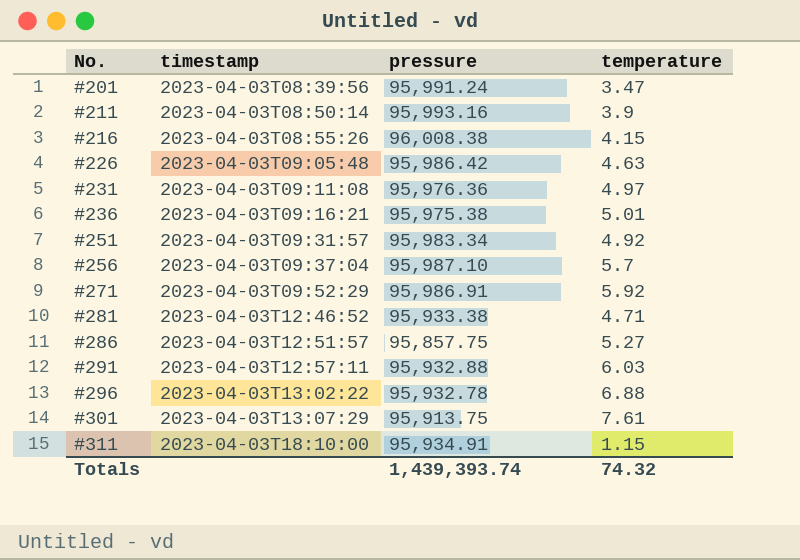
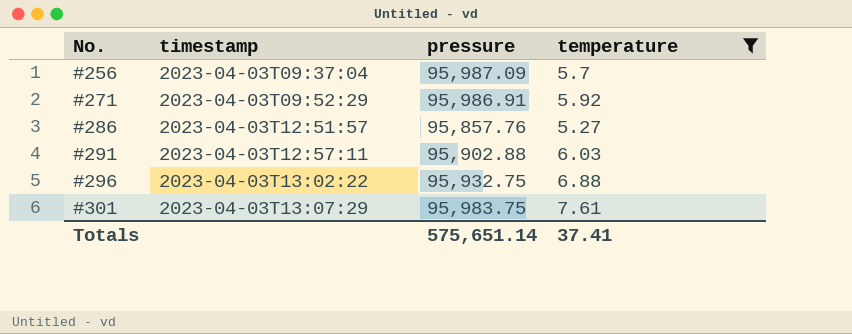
filter: none -> temperature >= 5.27
#256 | pressure: 95,987.10 -> 95,987.09
#286 | pressure: 95,857.75 -> 95,857.76
#291 | pressure: 95,932.88 -> 95,902.88
#296 | pressure: 95,932.78 -> 95,932.75
#301 | pressure: 95,913.75 -> 95,983.75
Totals | pressure: 1,439,393.74 -> 575,651.14
Totals | temperature: 74.32 -> 37.41

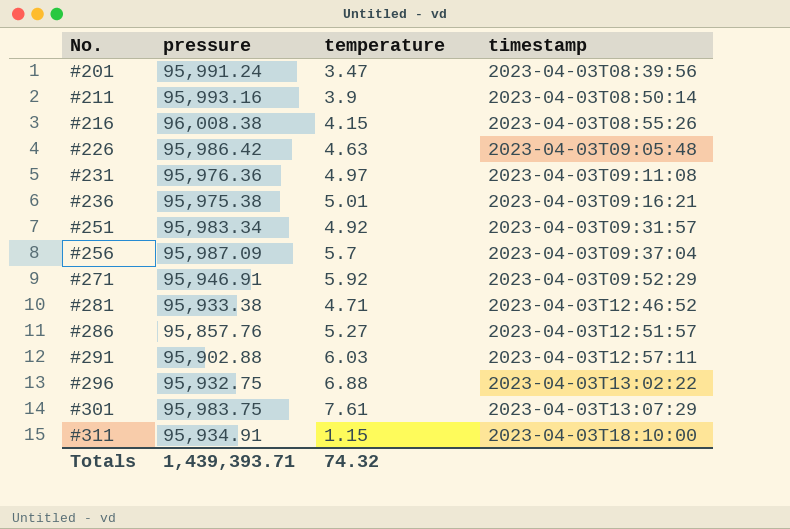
filter: temperature >= 5.27 -> none
column timestamp | position: 2 -> 4
#271 | pressure: 95,986.91 -> 95,946.91
Totals | pressure: 575,651.14 -> 1,439,393.71
Totals | temperature: 37.41 -> 74.32

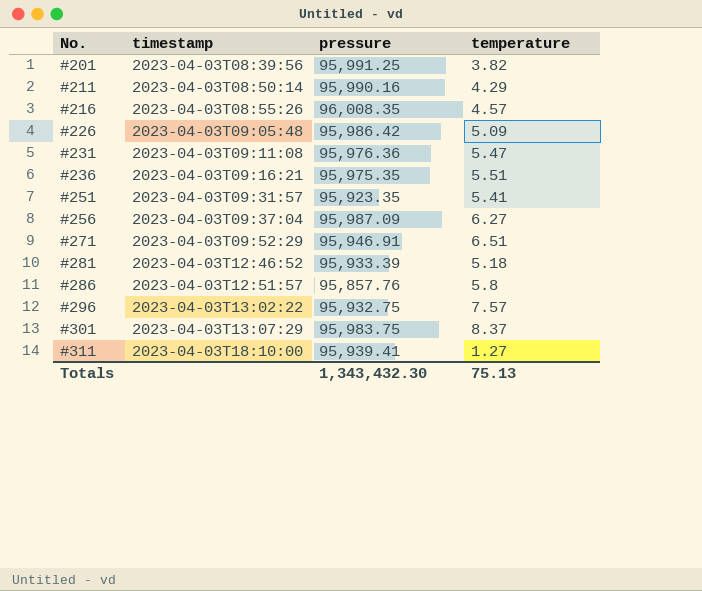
column timestamp | position: 4 -> 2
row #291: 95,902.88 | 6.03 | 2023-04-03T12:57:11 -> none
#201 | pressure: 95,991.24 -> 95,991.25
#201 | temperature: 3.47 -> 3.82
#211 | pressure: 95,993.16 -> 95,990.16
#211 | temperature: 3.9 -> 4.29
#216 | pressure: 96,008.38 -> 96,008.35
#216 | temperature: 4.15 -> 4.57
#226 | temperature: 4.63 -> 5.09
#231 | temperature: 4.97 -> 5.47
#236 | pressure: 95,975.38 -> 95,975.35
#236 | temperature: 5.01 -> 5.51
#251 | pressure: 95,983.34 -> 95,923.35
#251 | temperature: 4.92 -> 5.41
#256 | temperature: 5.7 -> 6.27
#271 | temperature: 5.92 -> 6.51
#281 | pressure: 95,933.38 -> 95,933.39
#281 | temperature: 4.71 -> 5.18
#286 | temperature: 5.27 -> 5.8
#296 | temperature: 6.88 -> 7.57
#301 | temperature: 7.61 -> 8.37
#311 | pressure: 95,934.91 -> 95,939.41
#311 | temperature: 1.15 -> 1.27
Totals | pressure: 1,439,393.71 -> 1,343,432.30
Totals | temperature: 74.32 -> 75.13

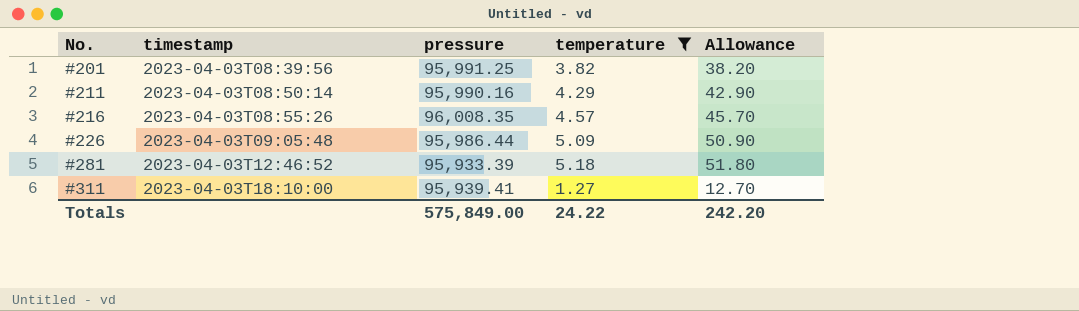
filter: none -> temperature <= 5.18
column Allowance | formula: none -> [temperature] * 10
#226 | pressure: 95,986.42 -> 95,986.44
Totals | pressure: 1,343,432.30 -> 575,849.00
Totals | temperature: 75.13 -> 24.22

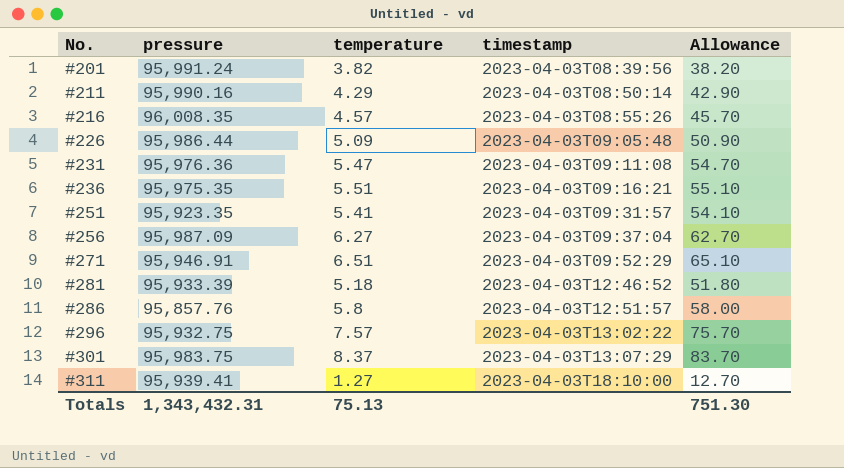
filter: temperature <= 5.18 -> none
column timestamp | position: 2 -> 4
#201 | pressure: 95,991.25 -> 95,991.24
Totals | pressure: 575,849.00 -> 1,343,432.31
Totals | temperature: 24.22 -> 75.13
Totals | Allowance: 242.20 -> 751.30

